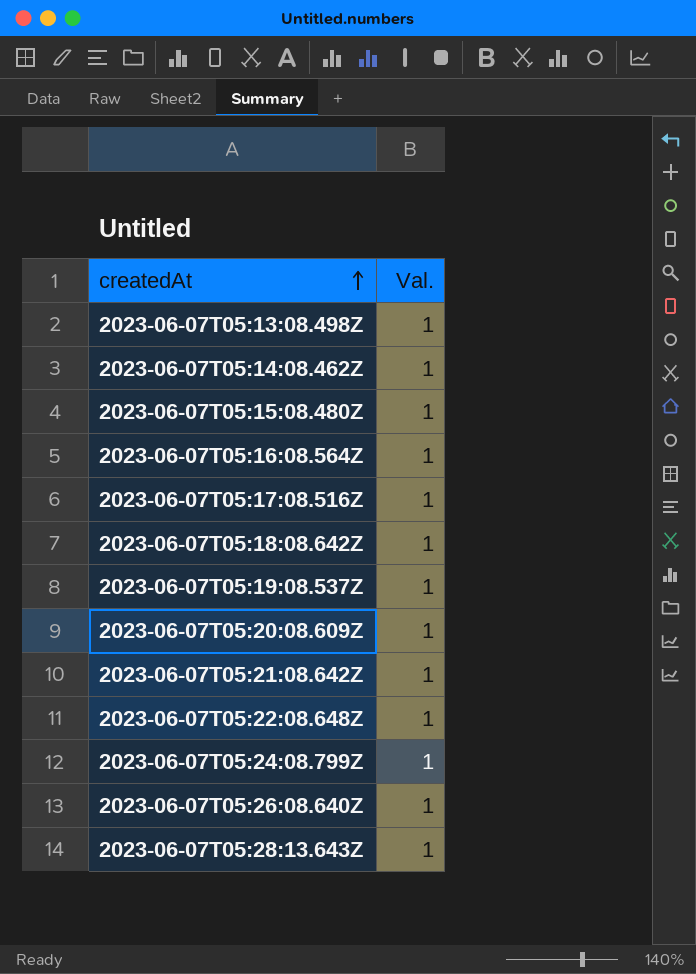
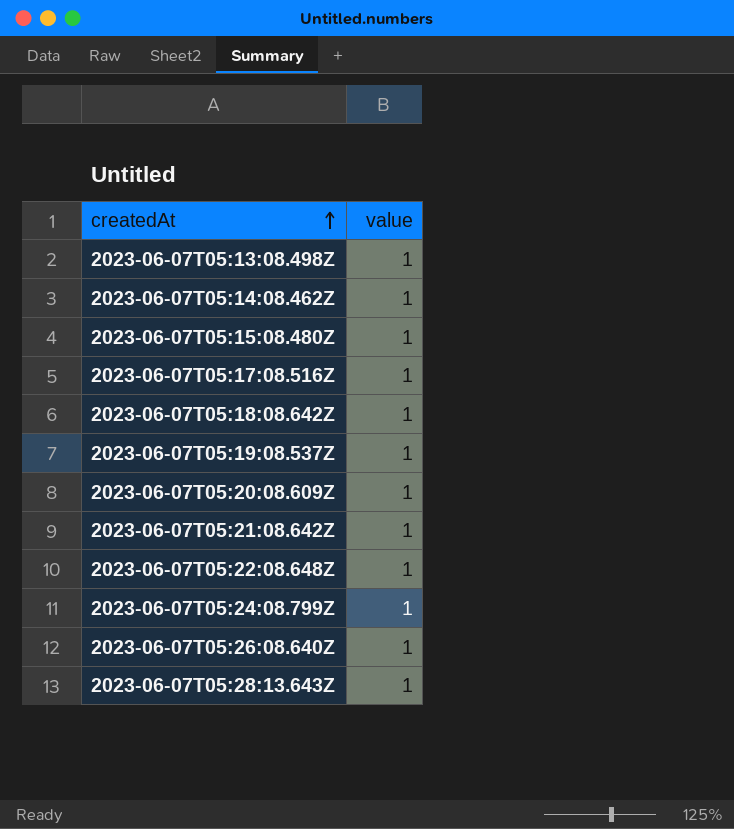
column name: Val. -> value
row 2023-06-07T05:16:08.564Z: 1 -> none

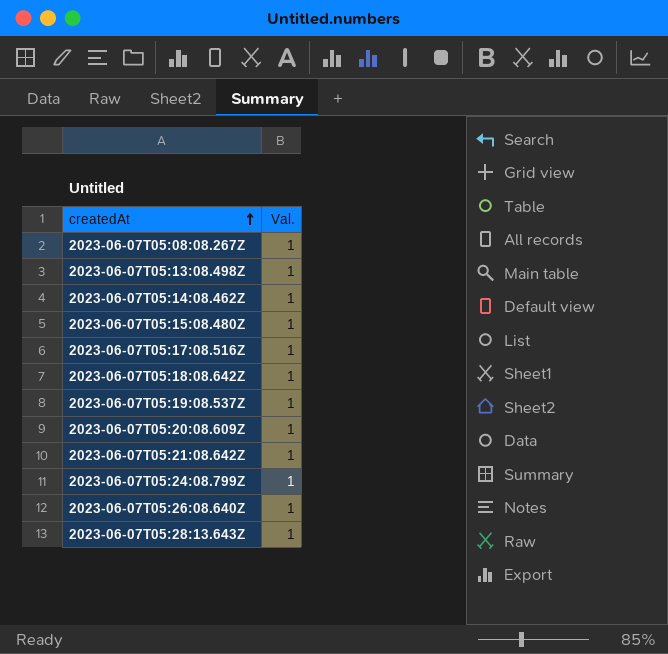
column name: value -> Val.
row 2023-06-07T05:22:08.648Z: 1 -> none
row 2023-06-07T05:08:08.267Z: none -> 1

